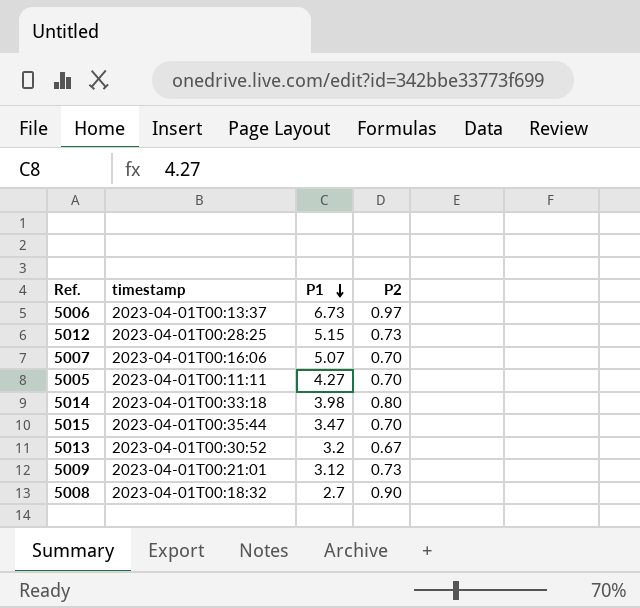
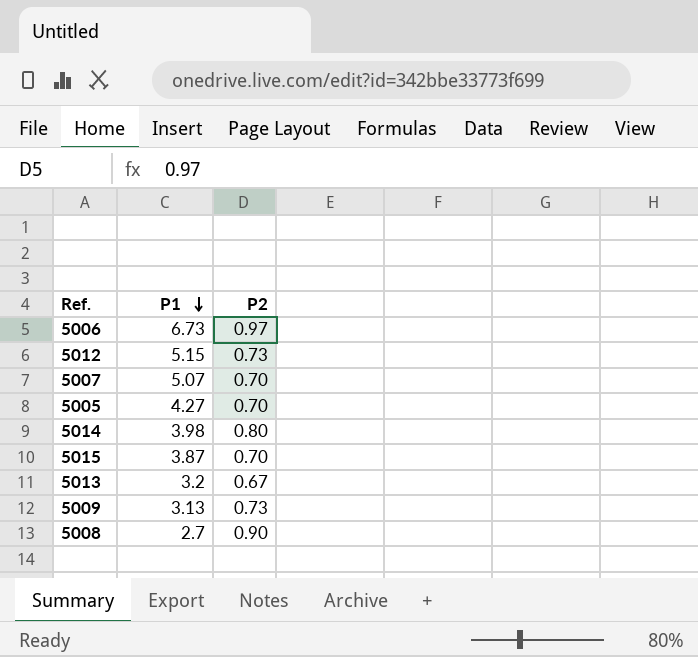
column timestamp | position: 2 -> none
5015 | P1: 3.47 -> 3.87
5009 | P1: 3.12 -> 3.13

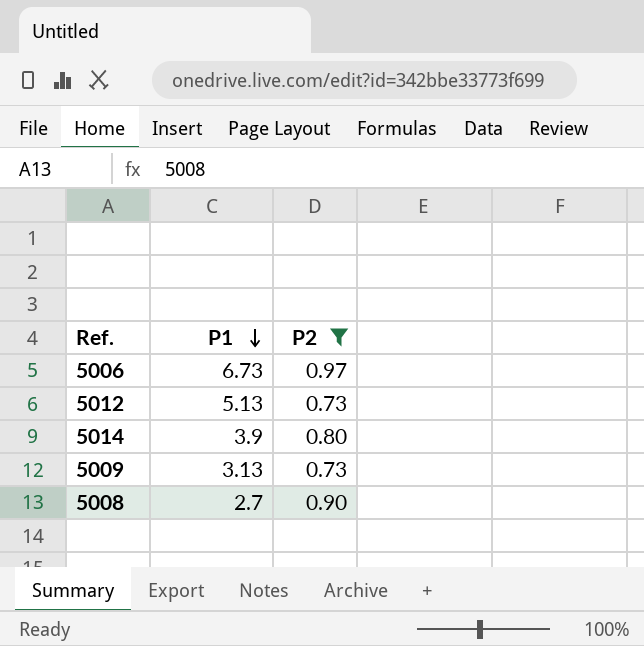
filter: none -> P2 >= 0.73
5012 | P1: 5.15 -> 5.13
5014 | P1: 3.98 -> 3.9

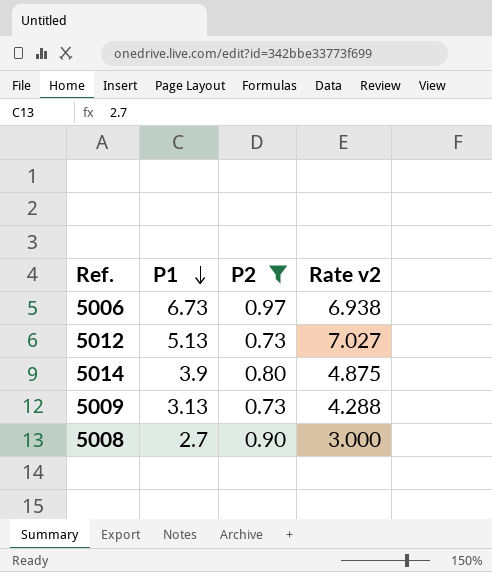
column Rate v2 | formula: none -> [P1] / [P2]

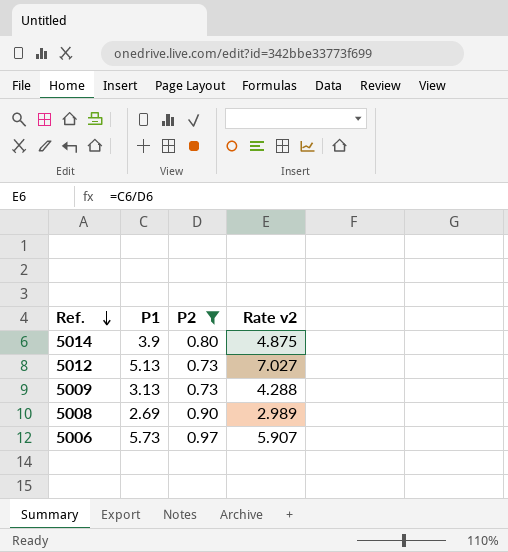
row order: P1 descending -> Ref. descending
5008 | P1: 2.7 -> 2.69
5008 | Rate v2: 3.000 -> 2.989
5006 | P1: 6.73 -> 5.73
5006 | Rate v2: 6.938 -> 5.907

